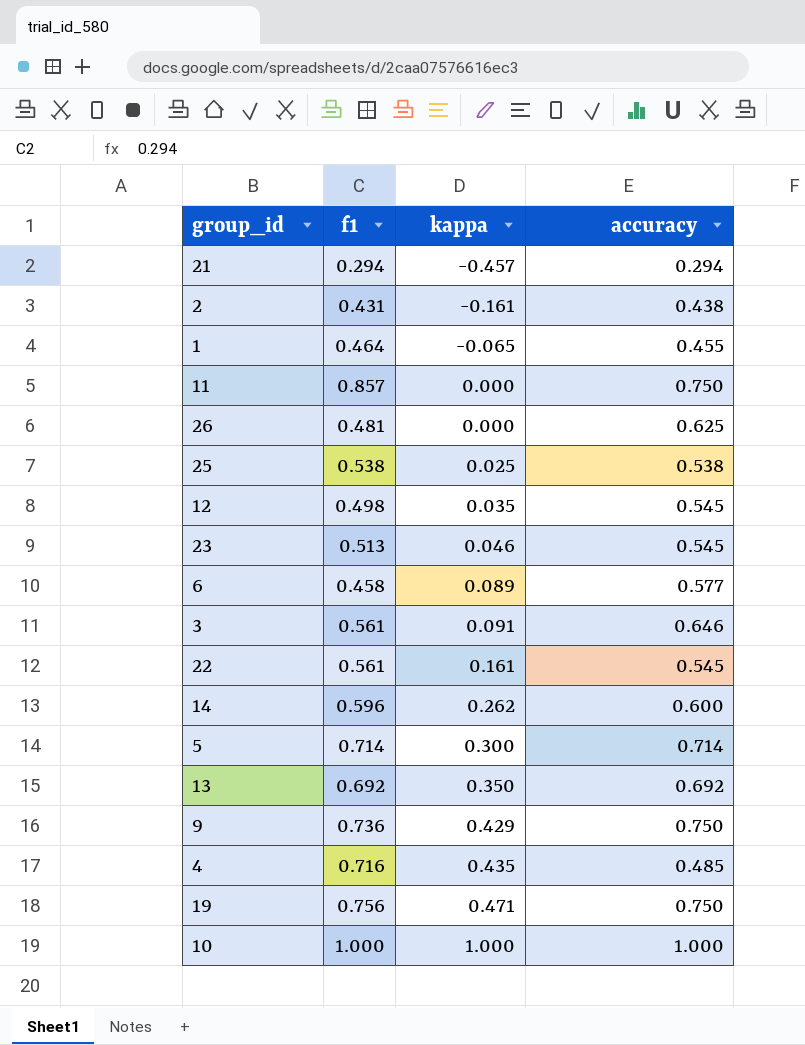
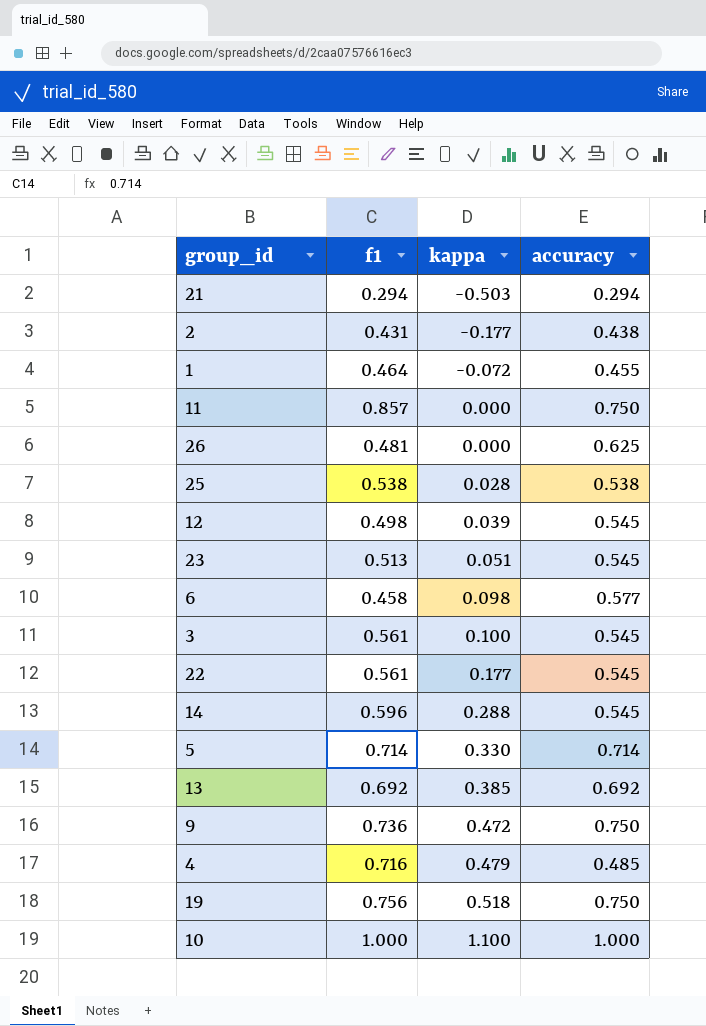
21 | kappa: -0.457 -> -0.503
2 | kappa: -0.161 -> -0.177
1 | kappa: -0.065 -> -0.072
25 | kappa: 0.025 -> 0.028
12 | kappa: 0.035 -> 0.039
23 | kappa: 0.046 -> 0.051
6 | kappa: 0.089 -> 0.098
3 | kappa: 0.091 -> 0.100
3 | accuracy: 0.646 -> 0.545
22 | kappa: 0.161 -> 0.177
14 | kappa: 0.262 -> 0.288
14 | accuracy: 0.600 -> 0.545
5 | kappa: 0.300 -> 0.330
13 | kappa: 0.350 -> 0.385
9 | kappa: 0.429 -> 0.472
4 | kappa: 0.435 -> 0.479
19 | kappa: 0.471 -> 0.518
10 | kappa: 1.000 -> 1.100

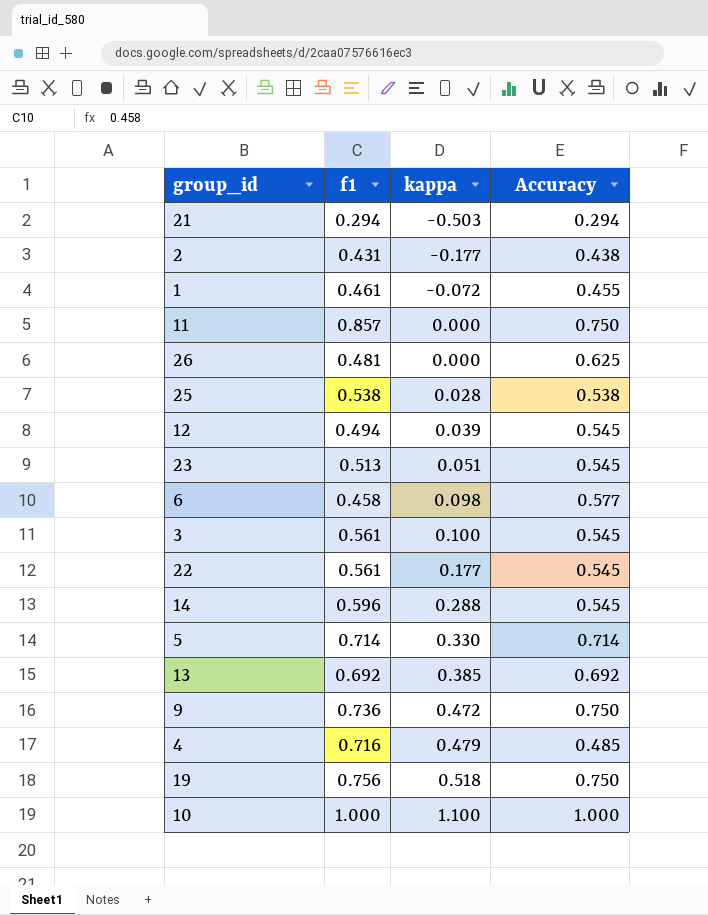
column name: accuracy -> Accuracy
1 | f1: 0.464 -> 0.461
12 | f1: 0.498 -> 0.494

